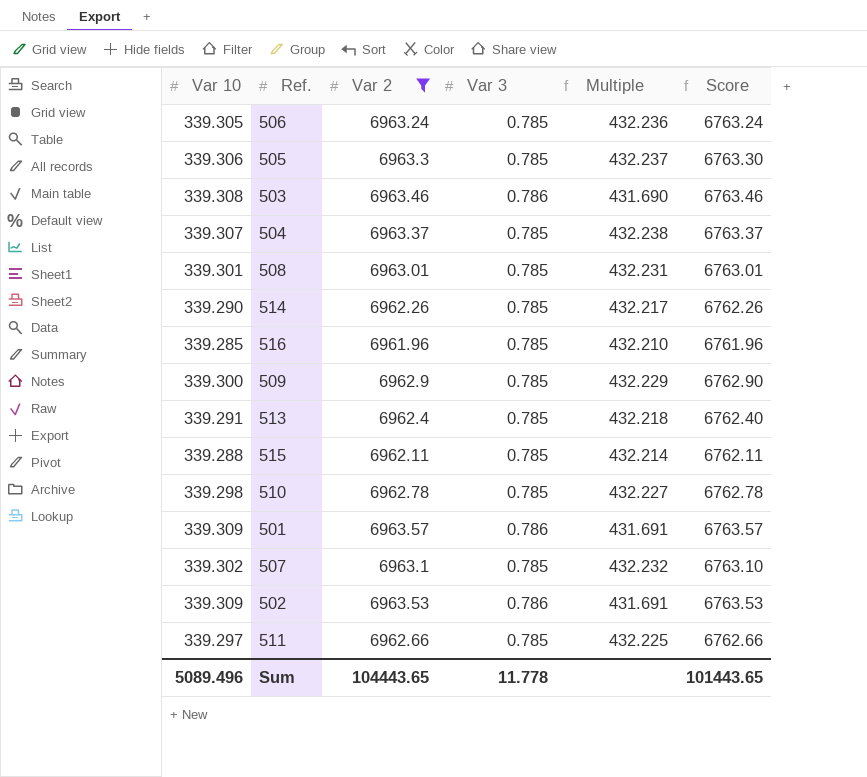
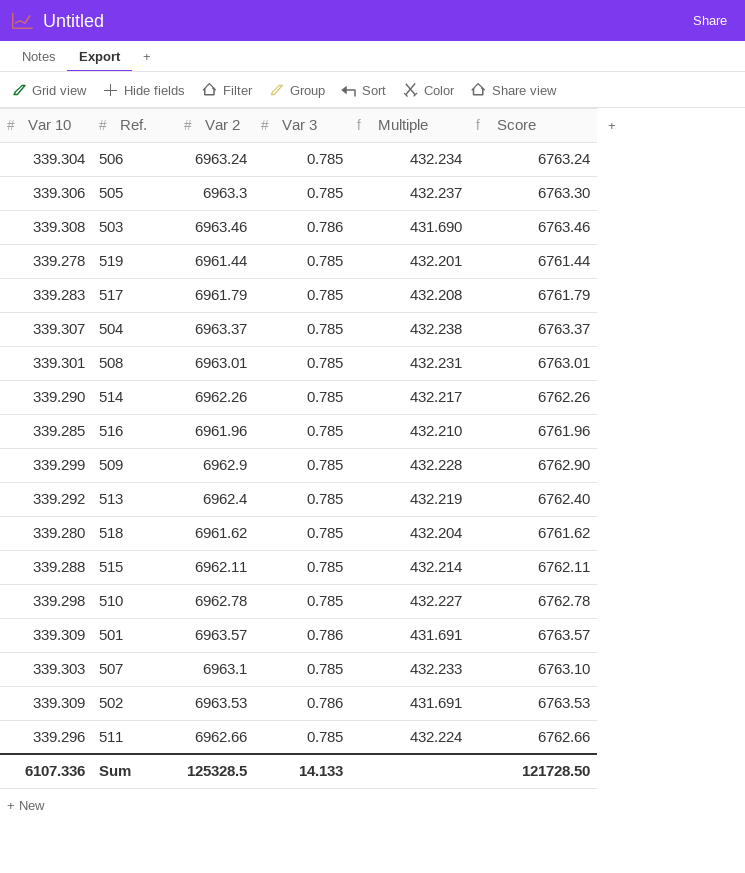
filter: Var 2 >= 6961.96 -> none
506 | Var 10: 339.305 -> 339.304
506 | Multiple: 432.236 -> 432.234
509 | Var 10: 339.300 -> 339.299
509 | Multiple: 432.229 -> 432.228
513 | Var 10: 339.291 -> 339.292
513 | Multiple: 432.218 -> 432.219
507 | Var 10: 339.302 -> 339.303
507 | Multiple: 432.232 -> 432.233
511 | Var 10: 339.297 -> 339.296
511 | Multiple: 432.225 -> 432.224
Sum | Var 10: 5089.496 -> 6107.336
Sum | Var 2: 104443.65 -> 125328.5
Sum | Var 3: 11.778 -> 14.133
Sum | Score: 101443.65 -> 121728.50

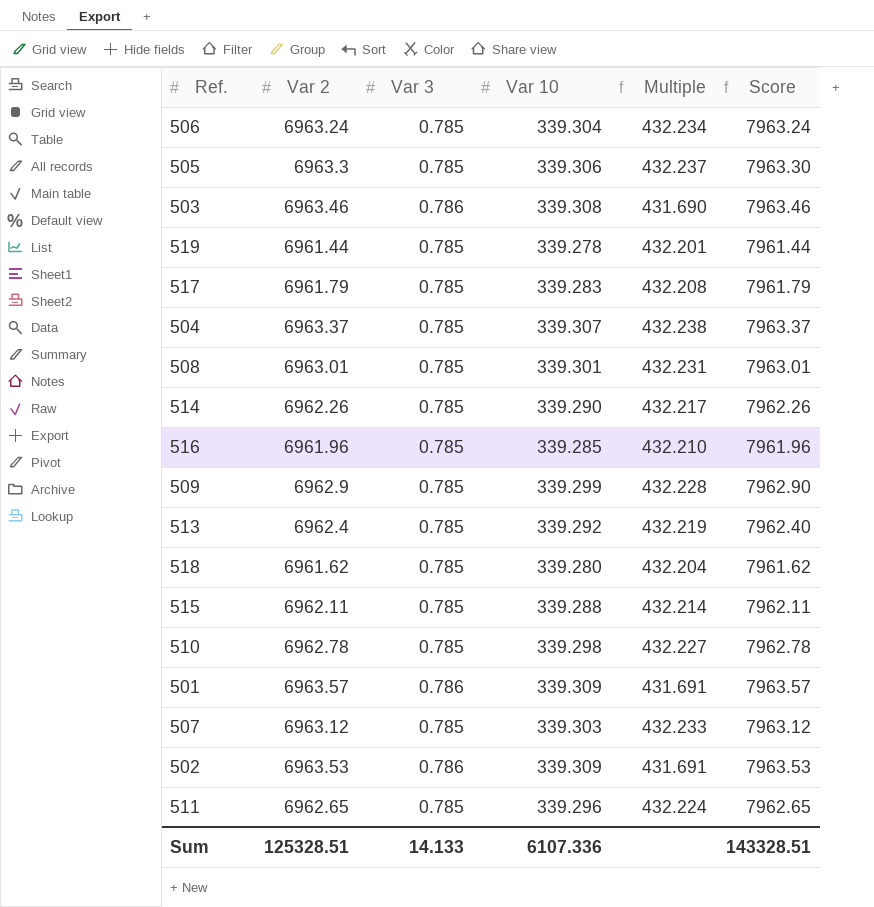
column Var 10 | position: 1 -> 4
column Score | formula: [Var 2] - 200 -> [Var 2] + 1000
507 | Var 2: 6963.1 -> 6963.12
511 | Var 2: 6962.66 -> 6962.65
Sum | Var 2: 125328.5 -> 125328.51
Sum | Score: 121728.50 -> 143328.51

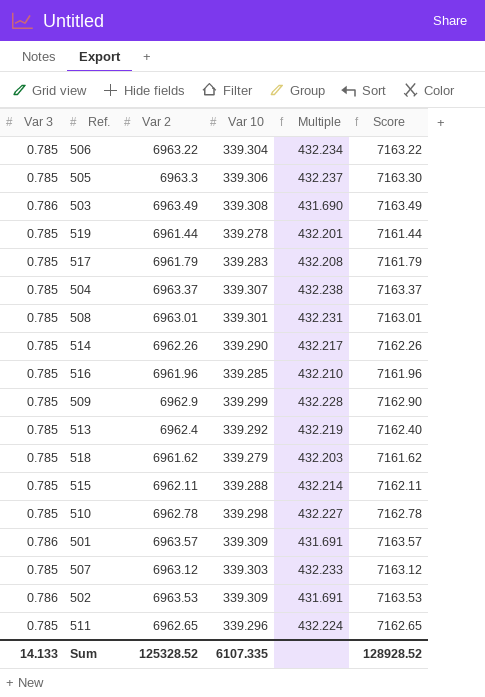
column Var 3 | position: 3 -> 1
column Score | formula: [Var 2] + 1000 -> [Var 2] + 200
506 | Var 2: 6963.24 -> 6963.22
503 | Var 2: 6963.46 -> 6963.49
518 | Var 10: 339.280 -> 339.279
518 | Multiple: 432.204 -> 432.203
Sum | Var 2: 125328.51 -> 125328.52
Sum | Var 10: 6107.336 -> 6107.335
Sum | Score: 143328.51 -> 128928.52

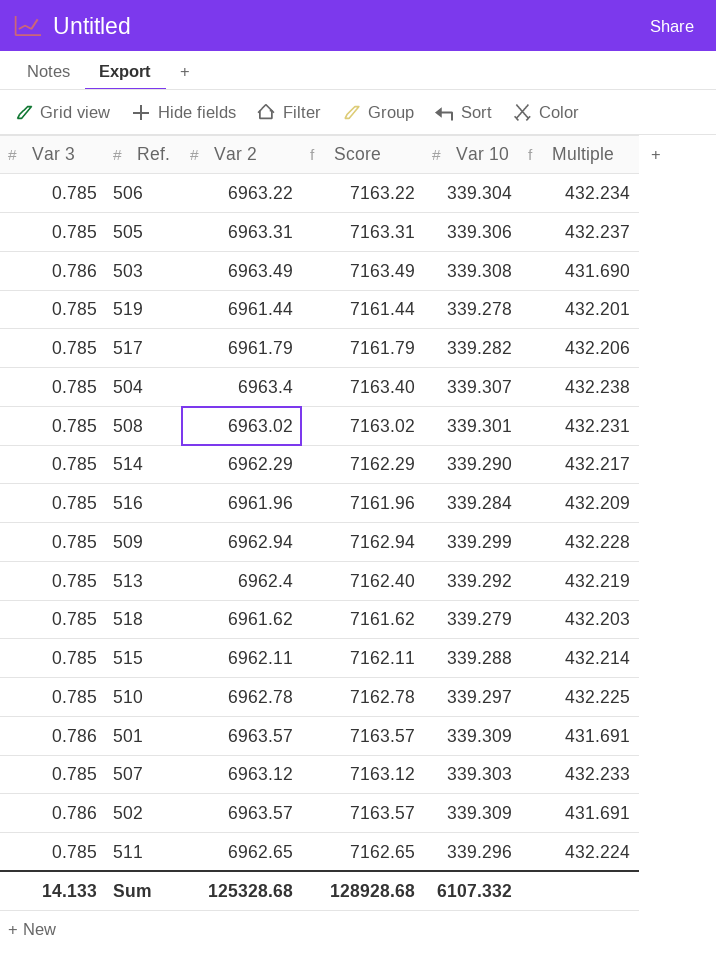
column Score | position: 6 -> 4
505 | Var 2: 6963.3 -> 6963.31
505 | Score: 7163.30 -> 7163.31
517 | Var 10: 339.283 -> 339.282
517 | Multiple: 432.208 -> 432.206
504 | Var 2: 6963.37 -> 6963.4
504 | Score: 7163.37 -> 7163.40
508 | Var 2: 6963.01 -> 6963.02
508 | Score: 7163.01 -> 7163.02
514 | Var 2: 6962.26 -> 6962.29
514 | Score: 7162.26 -> 7162.29
516 | Var 10: 339.285 -> 339.284
516 | Multiple: 432.210 -> 432.209
509 | Var 2: 6962.9 -> 6962.94
509 | Score: 7162.90 -> 7162.94
510 | Var 10: 339.298 -> 339.297
510 | Multiple: 432.227 -> 432.225
502 | Var 2: 6963.53 -> 6963.57
502 | Score: 7163.53 -> 7163.57
Sum | Var 2: 125328.52 -> 125328.68
Sum | Score: 128928.52 -> 128928.68
Sum | Var 10: 6107.335 -> 6107.332

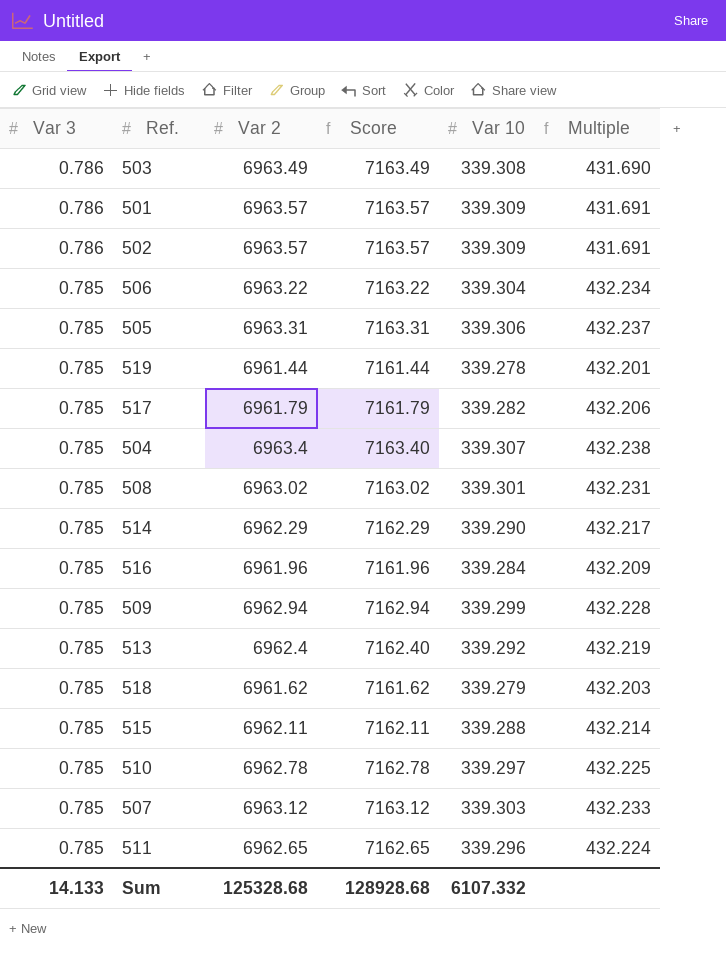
row order: none -> Var 3 descending

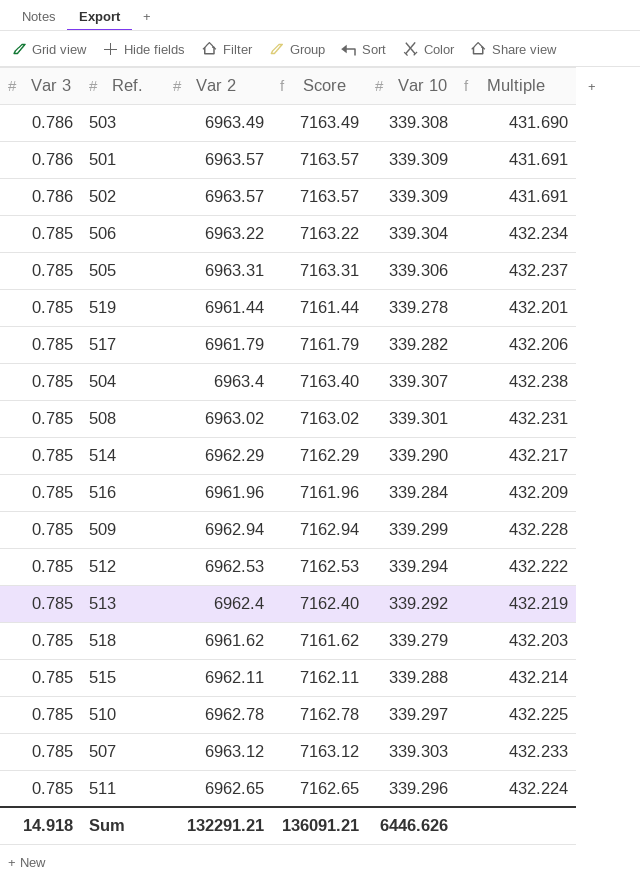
row 512: none -> 0.785 | 6962.53 | 7162.53 | 339.294 | 432.222
Sum | Var 3: 14.133 -> 14.918
Sum | Var 2: 125328.68 -> 132291.21
Sum | Score: 128928.68 -> 136091.21
Sum | Var 10: 6107.332 -> 6446.626

